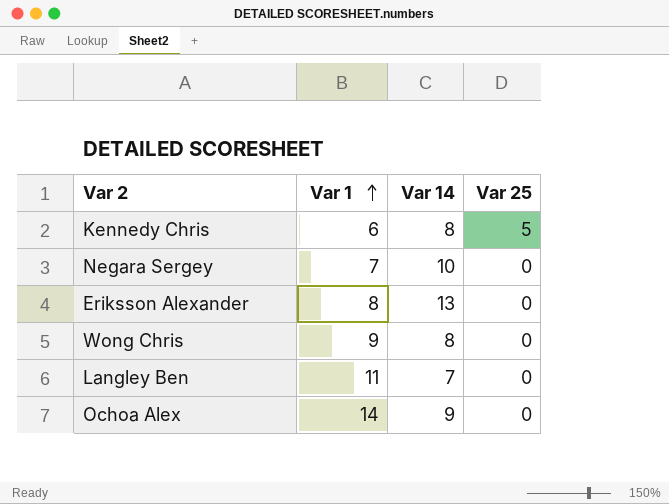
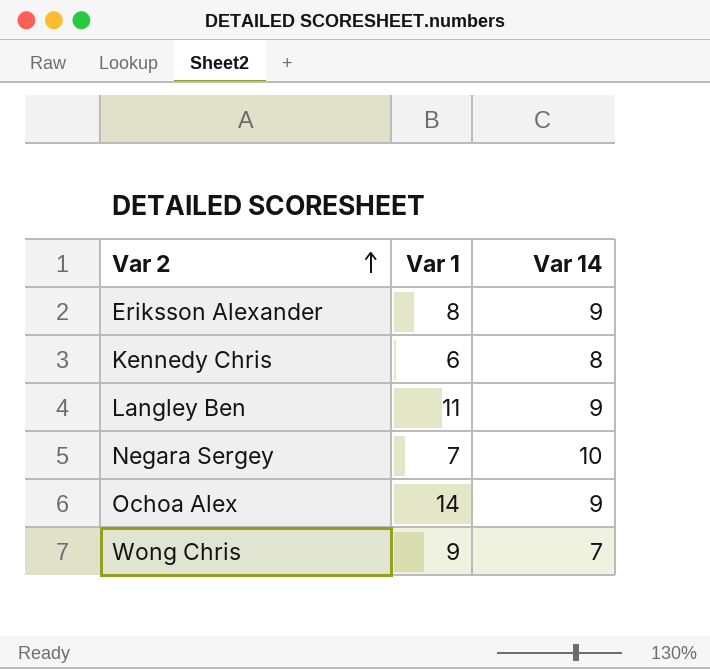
row order: Var 1 ascending -> Var 2 ascending
column Var 25 | position: 4 -> none
Eriksson Alexander | Var 14: 13 -> 9
Langley Ben | Var 14: 7 -> 9
Wong Chris | Var 14: 8 -> 7

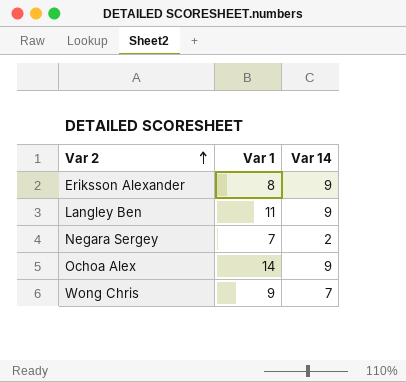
row Kennedy Chris: 6 | 8 -> none
Negara Sergey | Var 14: 10 -> 2

